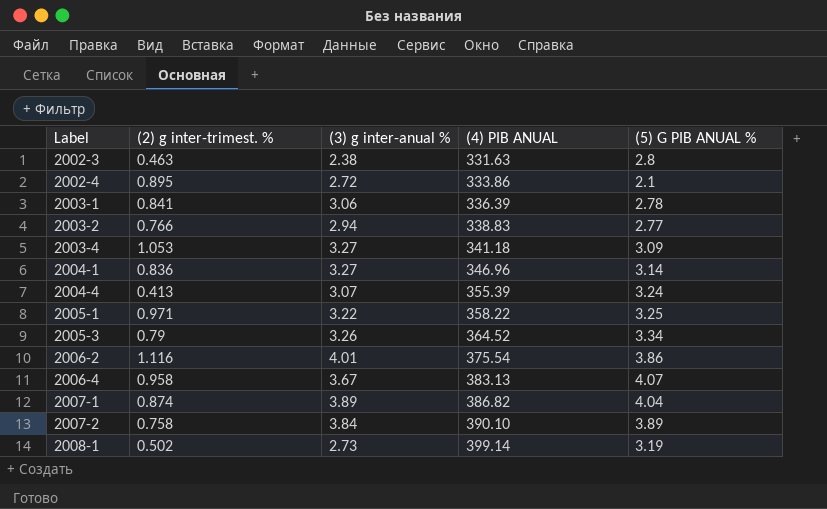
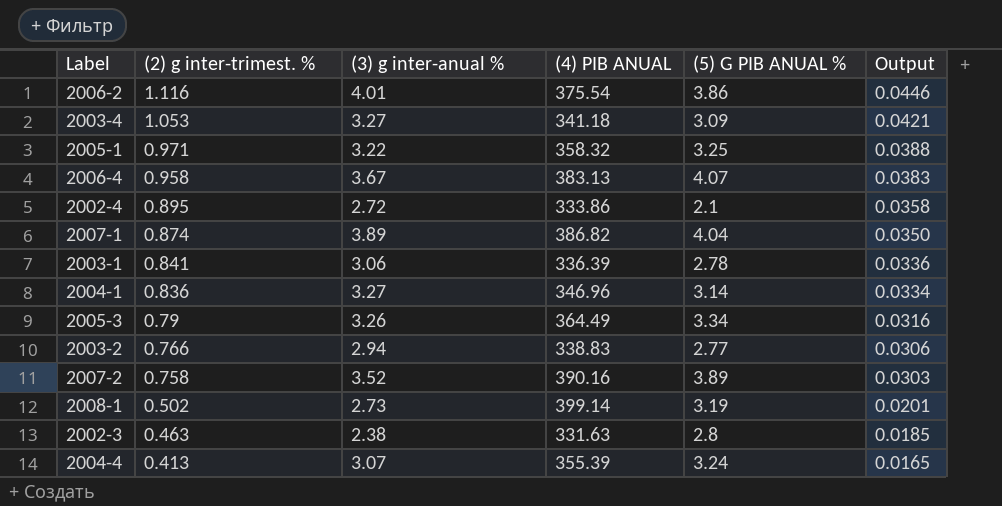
row order: Label ascending -> (2) g inter-trimest. % descending
column Output | formula: none -> [(2) g inter-trimest. %] * 0.04
2005-1 | (4) PIB ANUAL: 358.22 -> 358.32
2005-3 | (4) PIB ANUAL: 364.52 -> 364.49
2007-2 | (3) g inter-anual %: 3.84 -> 3.52
2007-2 | (4) PIB ANUAL: 390.10 -> 390.16

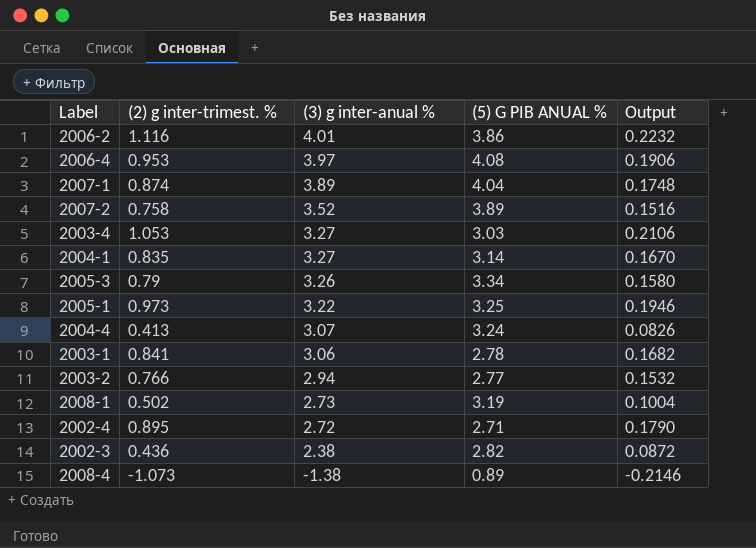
row order: (2) g inter-trimest. % descending -> (3) g inter-anual % descending
column (4) PIB ANUAL | position: 4 -> none
column Output | formula: [(2) g inter-trimest. %] * 0.04 -> [(2) g inter-trimest. %] * 0.2
2006-4 | (2) g inter-trimest. %: 0.958 -> 0.953
2006-4 | (3) g inter-anual %: 3.67 -> 3.97
2006-4 | (5) G PIB ANUAL %: 4.07 -> 4.08
2003-4 | (5) G PIB ANUAL %: 3.09 -> 3.03
2004-1 | (2) g inter-trimest. %: 0.836 -> 0.835
2005-1 | (2) g inter-trimest. %: 0.971 -> 0.973
2002-4 | (5) G PIB ANUAL %: 2.1 -> 2.71
2002-3 | (2) g inter-trimest. %: 0.463 -> 0.436
2002-3 | (5) G PIB ANUAL %: 2.8 -> 2.82
row 2008-4: none -> -1.073 | -1.38 | 0.89 | -0.2146

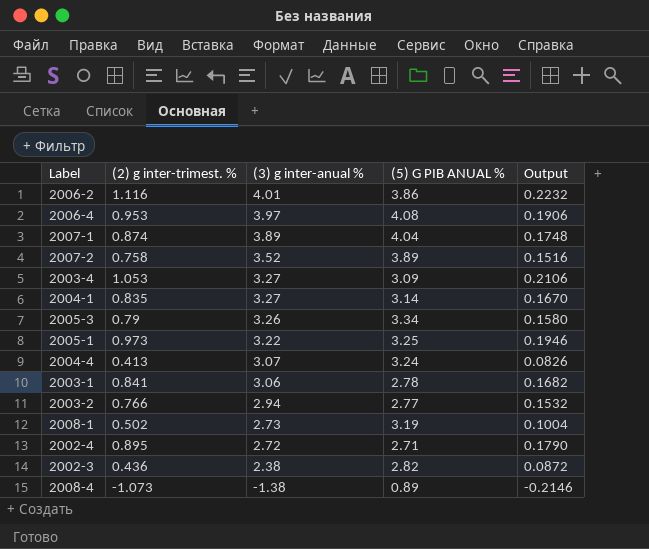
2003-4 | (5) G PIB ANUAL %: 3.03 -> 3.09

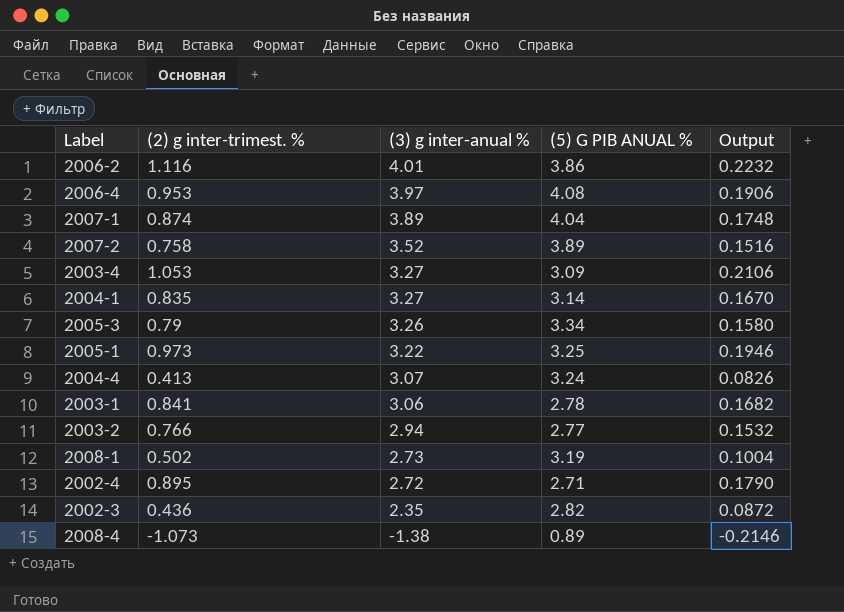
2002-3 | (3) g inter-anual %: 2.38 -> 2.35

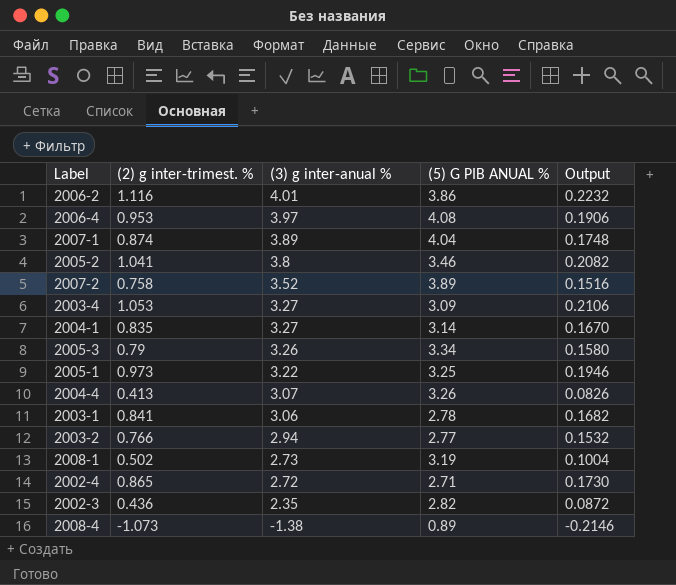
row 2005-2: none -> 1.041 | 3.8 | 3.46 | 0.2082
2004-4 | (5) G PIB ANUAL %: 3.24 -> 3.26
2002-4 | (2) g inter-trimest. %: 0.895 -> 0.865
2002-4 | Output: 0.1790 -> 0.1730

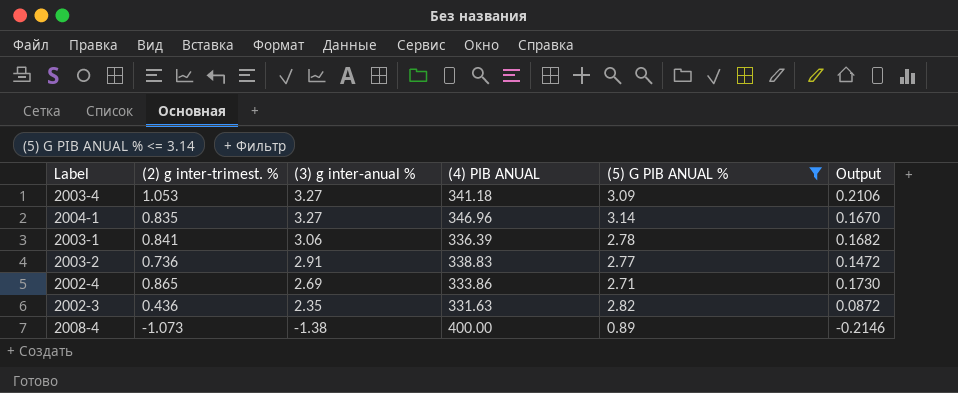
filter: none -> (5) G PIB ANUAL % <= 3.14
column (4) PIB ANUAL | position: none -> 4
2003-2 | (2) g inter-trimest. %: 0.766 -> 0.736
2003-2 | (3) g inter-anual %: 2.94 -> 2.91
2003-2 | Output: 0.1532 -> 0.1472
2002-4 | (3) g inter-anual %: 2.72 -> 2.69

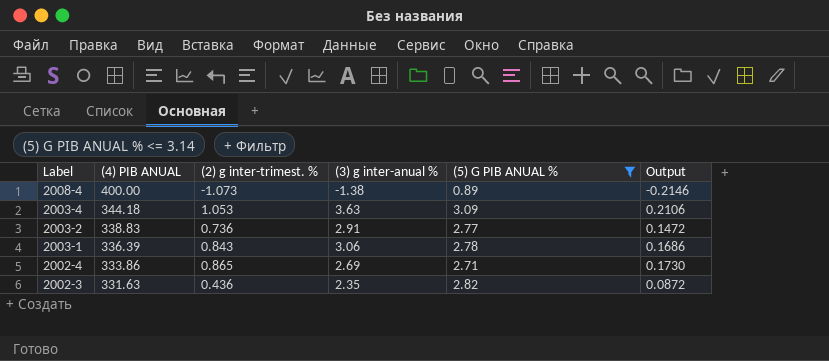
row order: (3) g inter-anual % descending -> Label descending
column (4) PIB ANUAL | position: 4 -> 2
row 2004-1: 0.835 | 3.27 | 346.96 | 3.14 | 0.1670 -> none
2003-4 | (4) PIB ANUAL: 341.18 -> 344.18
2003-4 | (3) g inter-anual %: 3.27 -> 3.63
2003-1 | (2) g inter-trimest. %: 0.841 -> 0.843
2003-1 | Output: 0.1682 -> 0.1686

